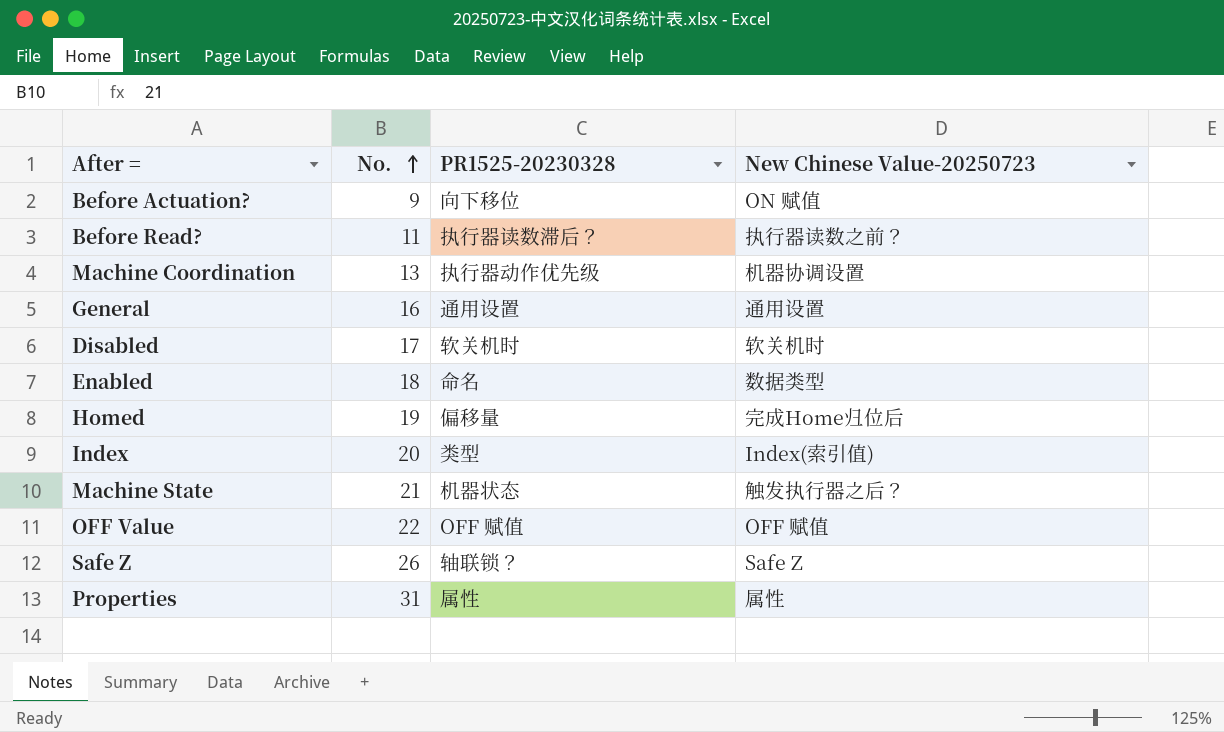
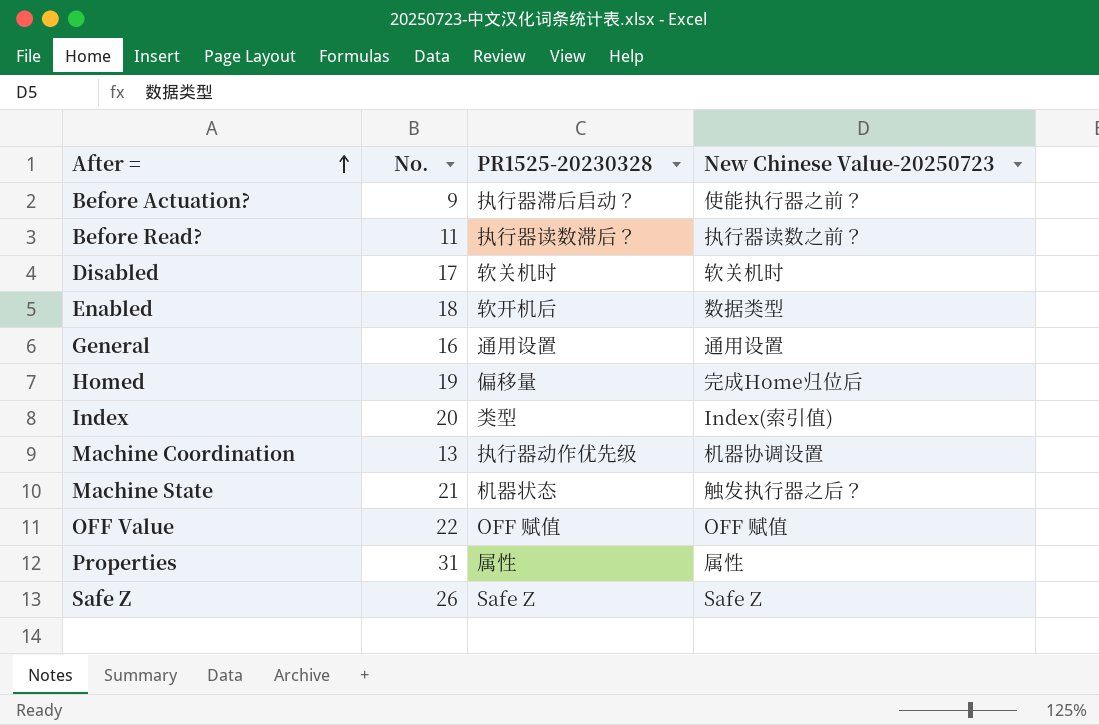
row order: No. ascending -> After = ascending
Before Actuation? | PR1525-20230328: 向下移位 -> 执行器滞后启动？
Before Actuation? | New Chinese Value-20250723: ON 赋值 -> 使能执行器之前？
Enabled | PR1525-20230328: 命名 -> 软开机后
Safe Z | PR1525-20230328: 轴联锁？ -> Safe Z

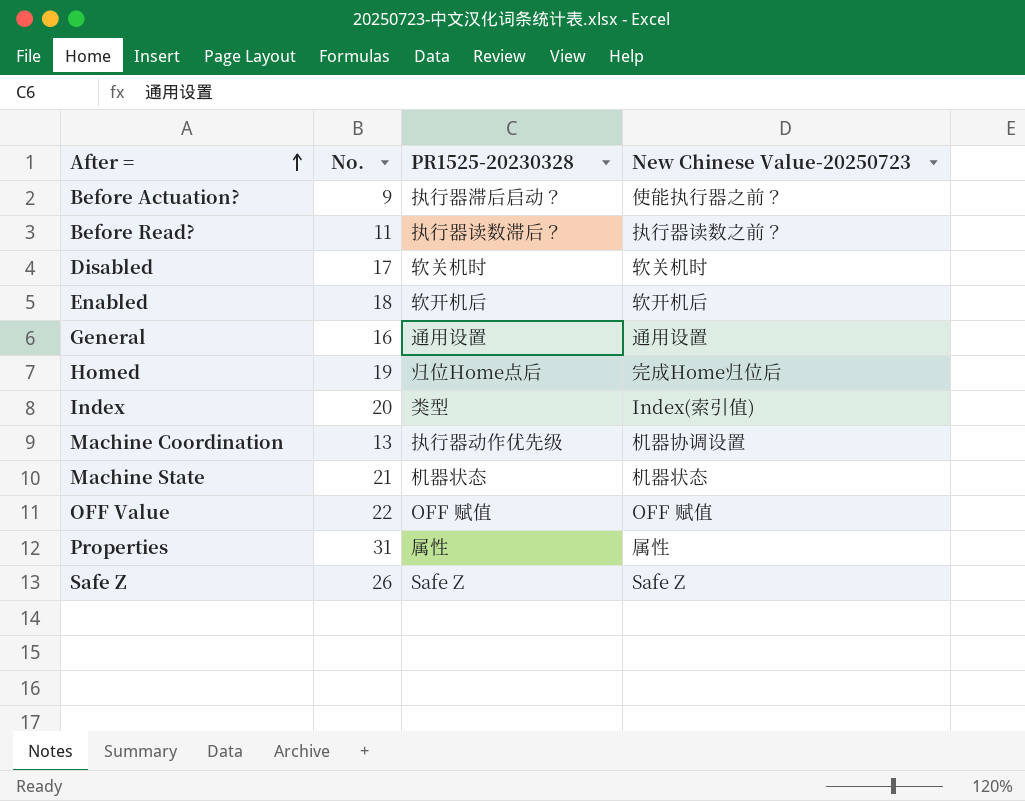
Enabled | New Chinese Value-20250723: 数据类型 -> 软开机后
Homed | PR1525-20230328: 偏移量 -> 归位Home点后
Machine State | New Chinese Value-20250723: 触发执行器之后？ -> 机器状态

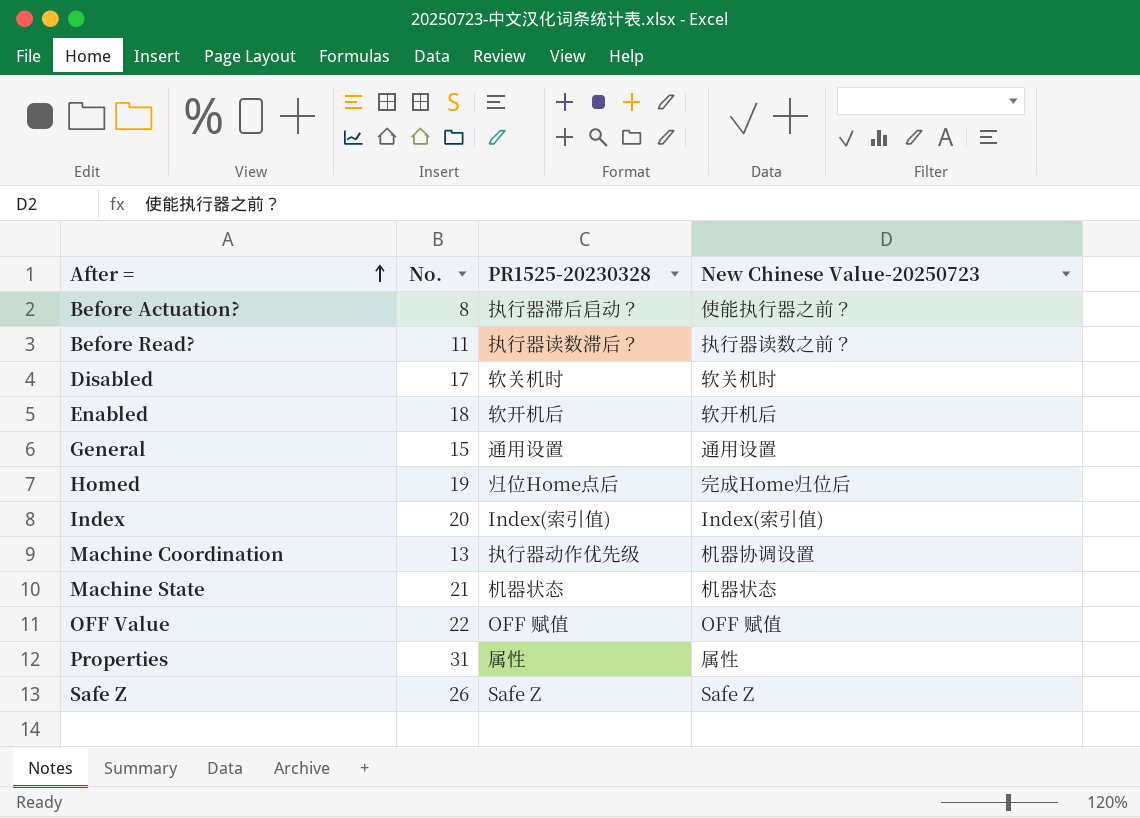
Before Actuation? | No.: 9 -> 8
General | No.: 16 -> 15
Index | PR1525-20230328: 类型 -> Index(索引值)

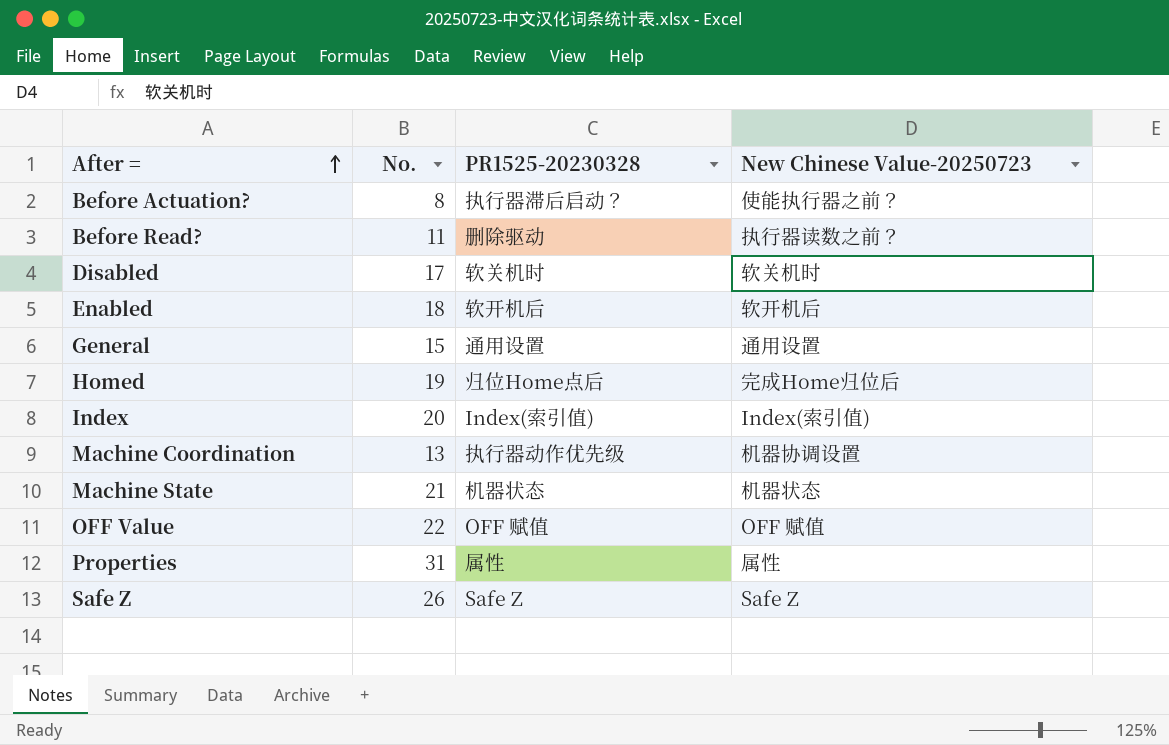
Before Read? | PR1525-20230328: 执行器读数滞后？ -> 删除驱动

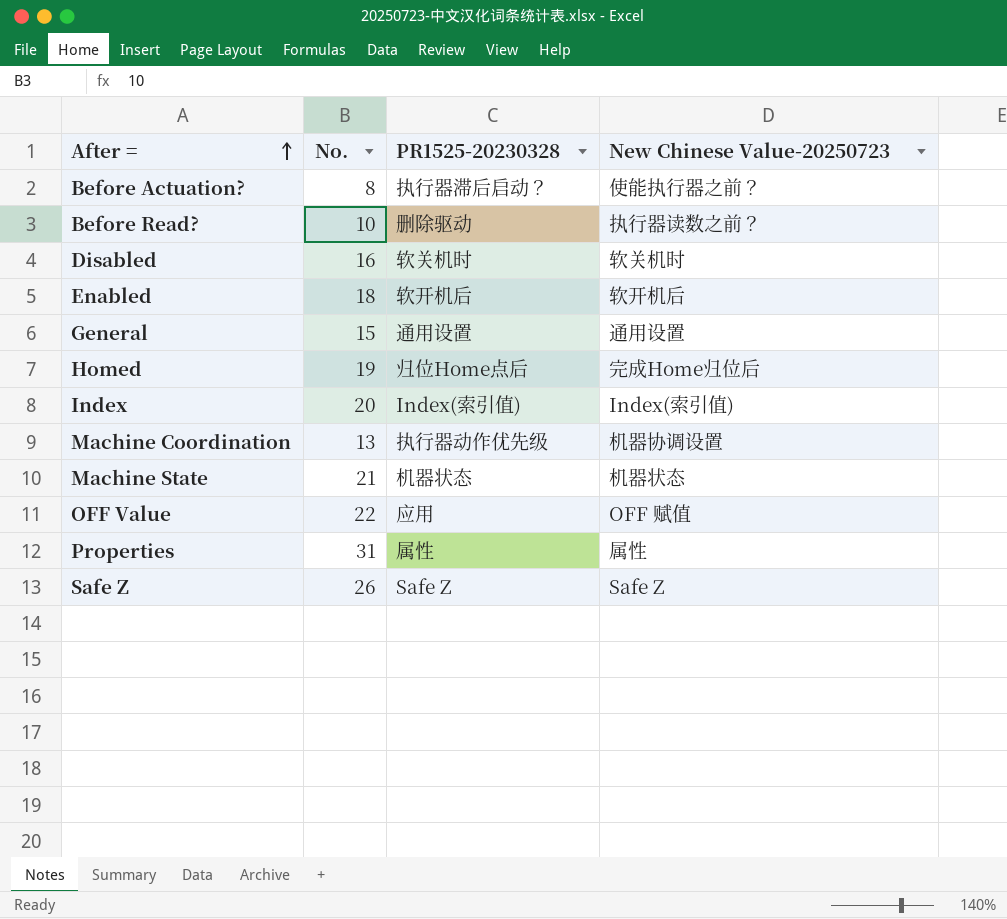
Before Read? | No.: 11 -> 10
Disabled | No.: 17 -> 16
OFF Value | PR1525-20230328: OFF 赋值 -> 应用

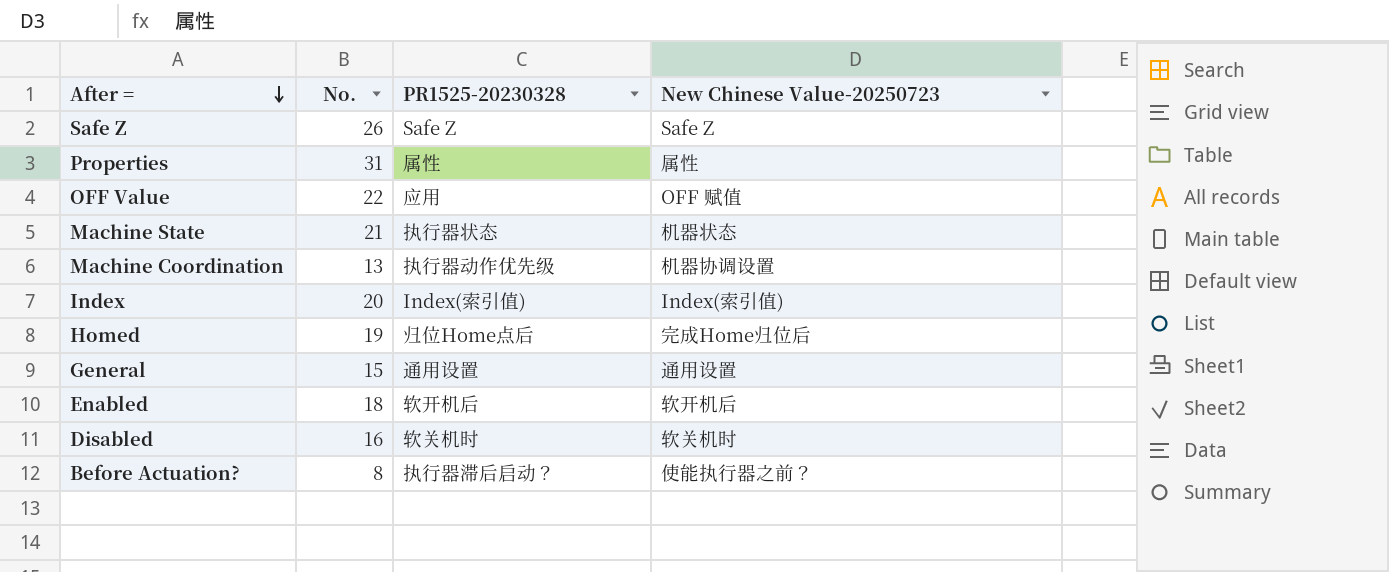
row order: After = ascending -> After = descending
row Before Read?: 10 | 删除驱动 | 执行器读数之前？ -> none
Machine State | PR1525-20230328: 机器状态 -> 执行器状态

